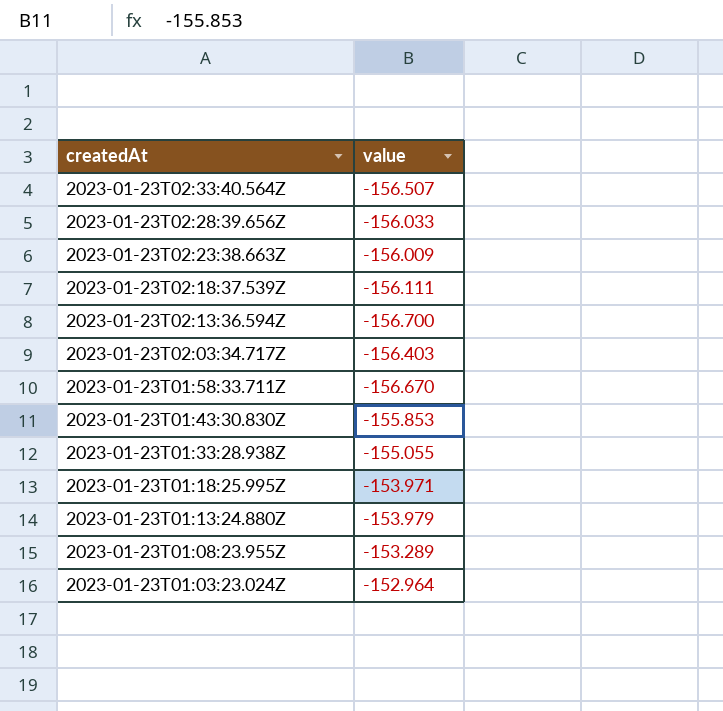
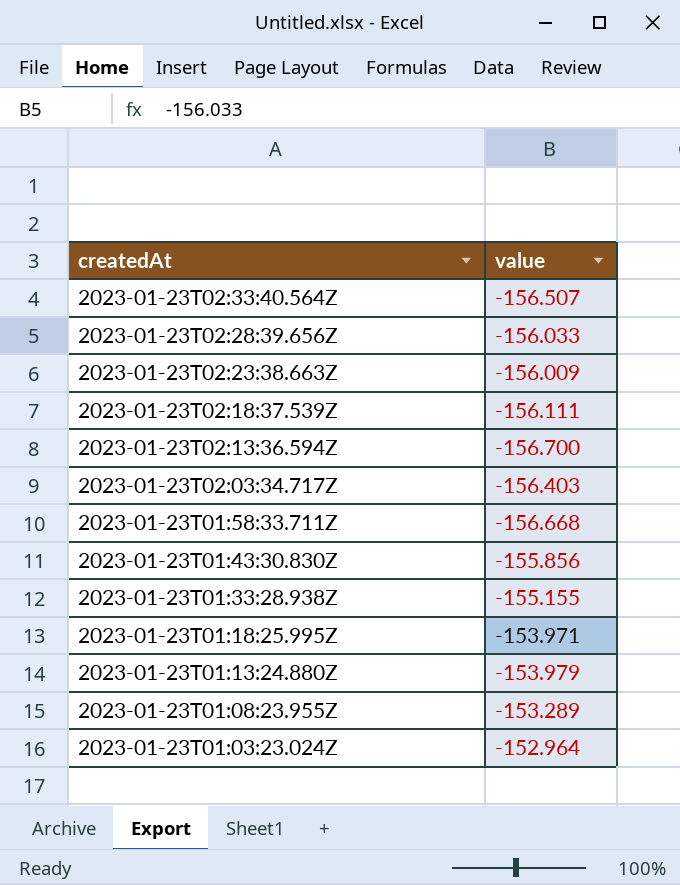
2023-01-23T01:58:33.711Z | value: -156.670 -> -156.668
2023-01-23T01:43:30.830Z | value: -155.853 -> -155.856
2023-01-23T01:33:28.938Z | value: -155.055 -> -155.155

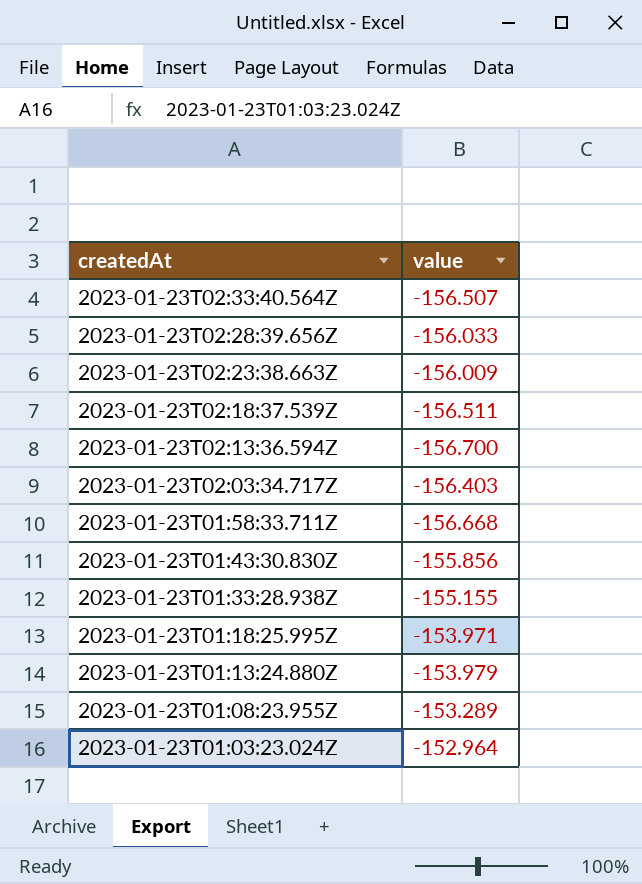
2023-01-23T02:18:37.539Z | value: -156.111 -> -156.511

